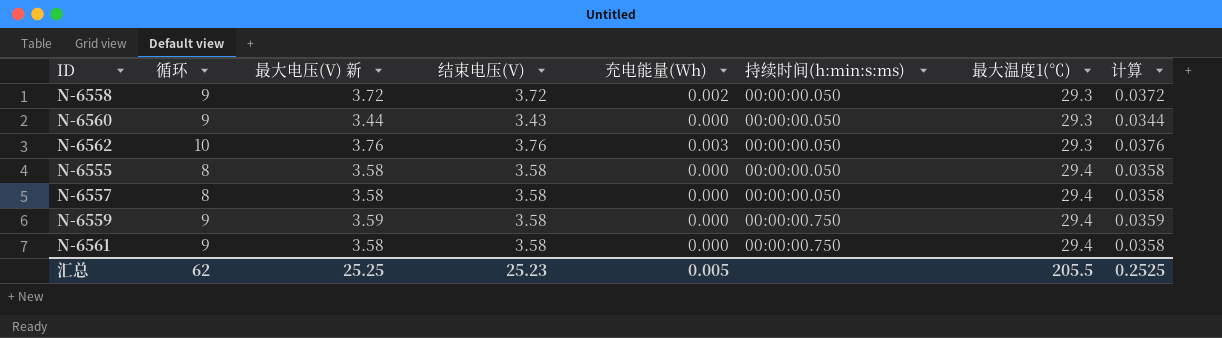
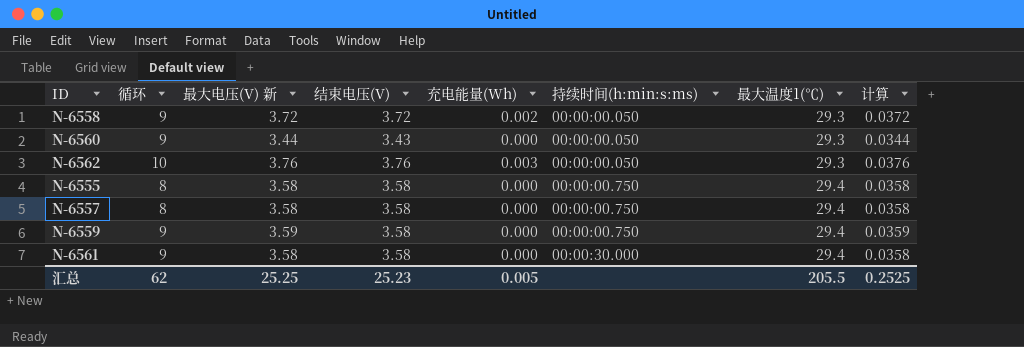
N-6555 | 持续时间(h:min:s:ms): 00:00:00.050 -> 00:00:00.750
N-6557 | 持续时间(h:min:s:ms): 00:00:00.050 -> 00:00:00.750
N-6561 | 持续时间(h:min:s:ms): 00:00:00.750 -> 00:00:30.000

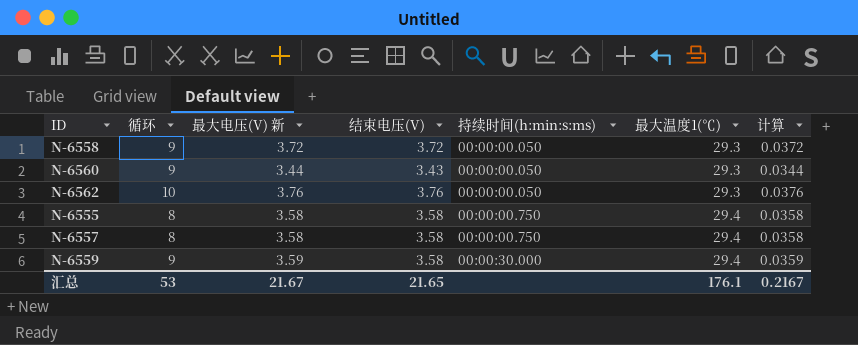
column 充电能量(Wh) | position: 5 -> none
row N-6561: 9 | 3.58 | 3.58 | 0.000 | 00:00:30.000 | 29.4 | 0.0358 -> none
N-6559 | 持续时间(h:min:s:ms): 00:00:00.750 -> 00:00:30.000
汇总 | 循环: 62 -> 53
汇总 | 最大电压(V) 新: 25.25 -> 21.67
汇总 | 结束电压(V): 25.23 -> 21.65
汇总 | 最大温度1(℃): 205.5 -> 176.1
汇总 | 计算: 0.2525 -> 0.2167

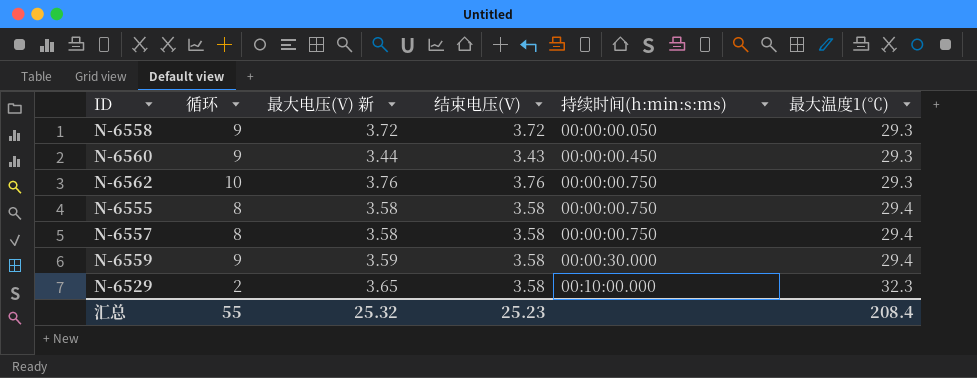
column 计算 | formula: [最大电压(V) 新] * 0.01 -> none
N-6560 | 持续时间(h:min:s:ms): 00:00:00.050 -> 00:00:00.450
N-6562 | 持续时间(h:min:s:ms): 00:00:00.050 -> 00:00:00.750
row N-6529: none -> 2 | 3.65 | 3.58 | 00:10:00.000 | 32.3
汇总 | 循环: 53 -> 55
汇总 | 最大电压(V) 新: 21.67 -> 25.32
汇总 | 结束电压(V): 21.65 -> 25.23
汇总 | 最大温度1(℃): 176.1 -> 208.4

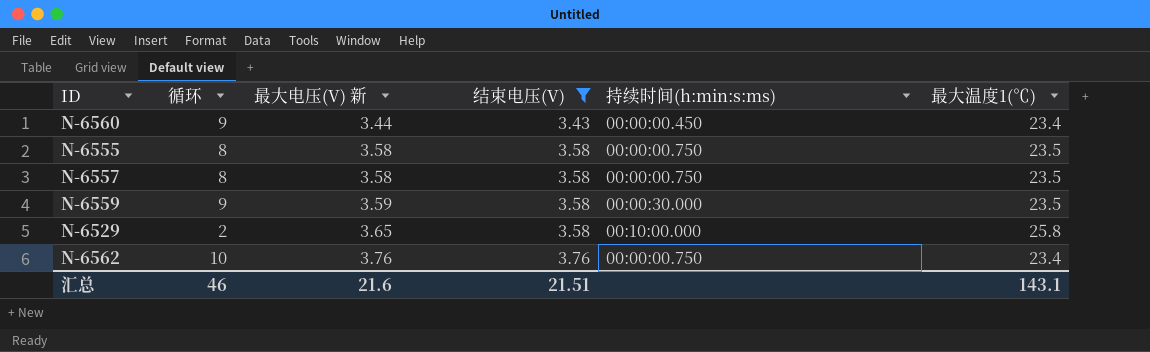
filter: none -> 结束电压(V) != 3.72
row order: 持续时间(h:min:s:ms) ascending -> 最大电压(V) 新 ascending
N-6560 | 最大温度1(℃): 29.3 -> 23.4
N-6555 | 最大温度1(℃): 29.4 -> 23.5
N-6557 | 最大温度1(℃): 29.4 -> 23.5
N-6559 | 最大温度1(℃): 29.4 -> 23.5
N-6529 | 最大温度1(℃): 32.3 -> 25.8
N-6562 | 最大温度1(℃): 29.3 -> 23.4
汇总 | 循环: 55 -> 46
汇总 | 最大电压(V) 新: 25.32 -> 21.6
汇总 | 结束电压(V): 25.23 -> 21.51
汇总 | 最大温度1(℃): 208.4 -> 143.1

